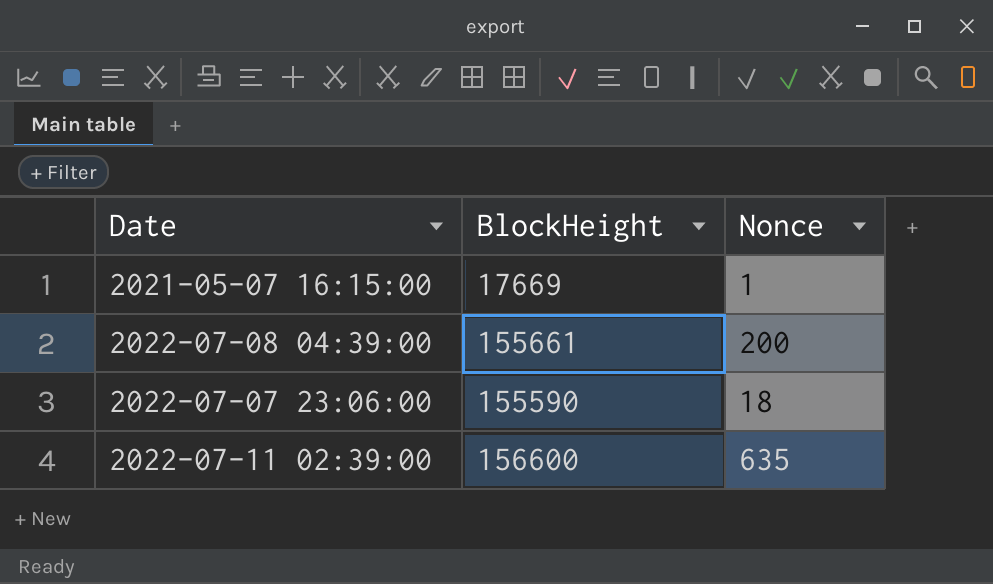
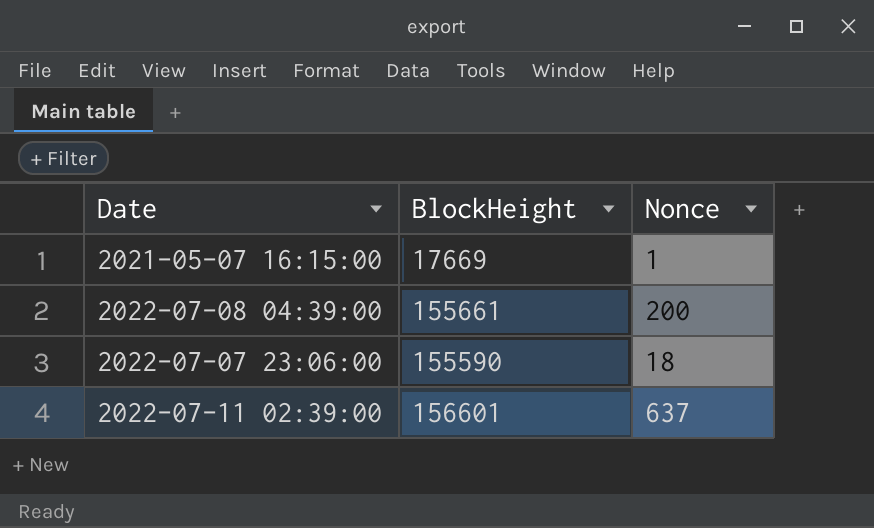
2022-07-11 02:39:00 | BlockHeight: 156600 -> 156601
2022-07-11 02:39:00 | Nonce: 635 -> 637

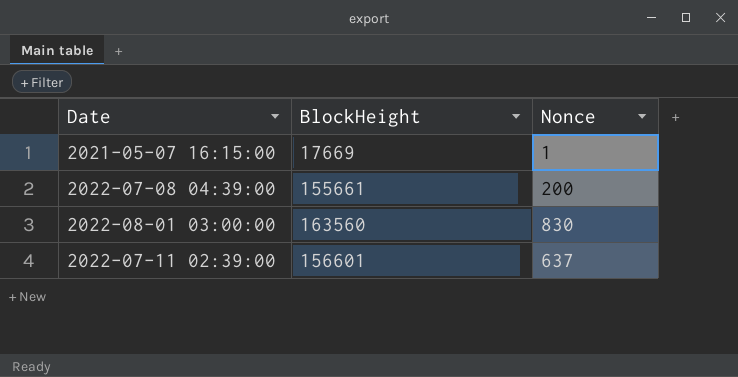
row 2022-07-07 23:06:00: 155590 | 18 -> none
row 2022-08-01 03:00:00: none -> 163560 | 830

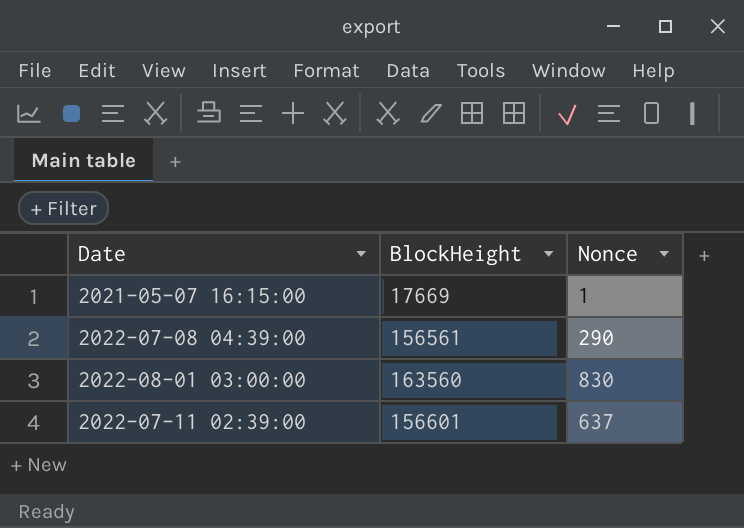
2022-07-08 04:39:00 | BlockHeight: 155661 -> 156561
2022-07-08 04:39:00 | Nonce: 200 -> 290

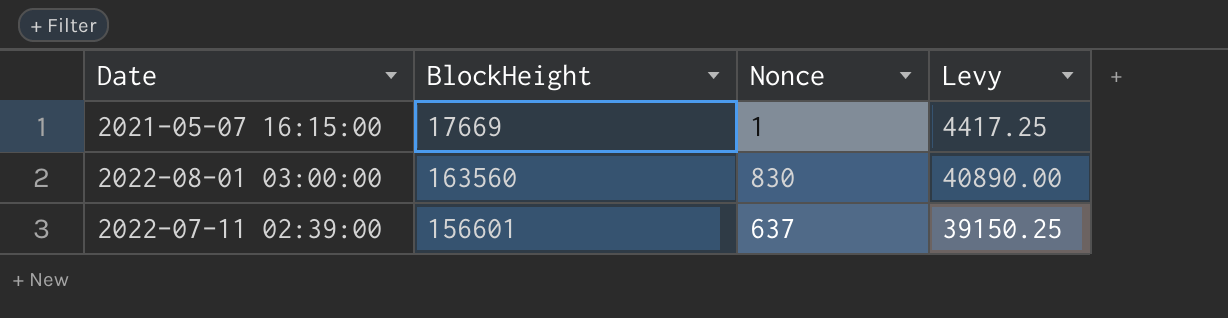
column Levy | formula: none -> [BlockHeight] * 0.25
row 2022-07-08 04:39:00: 156561 | 290 -> none

